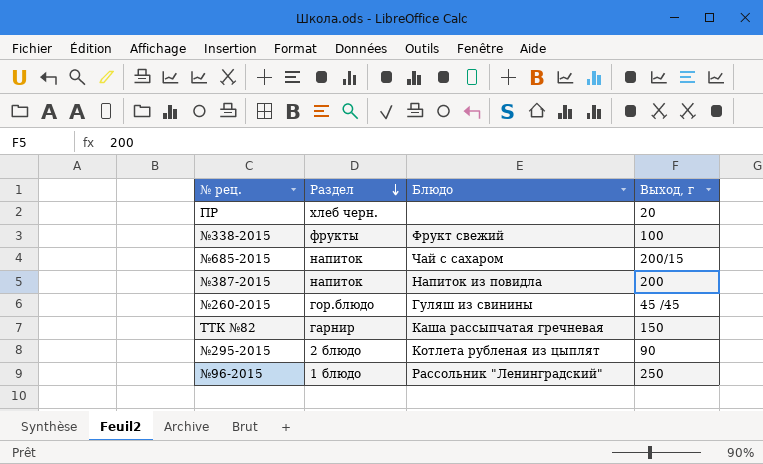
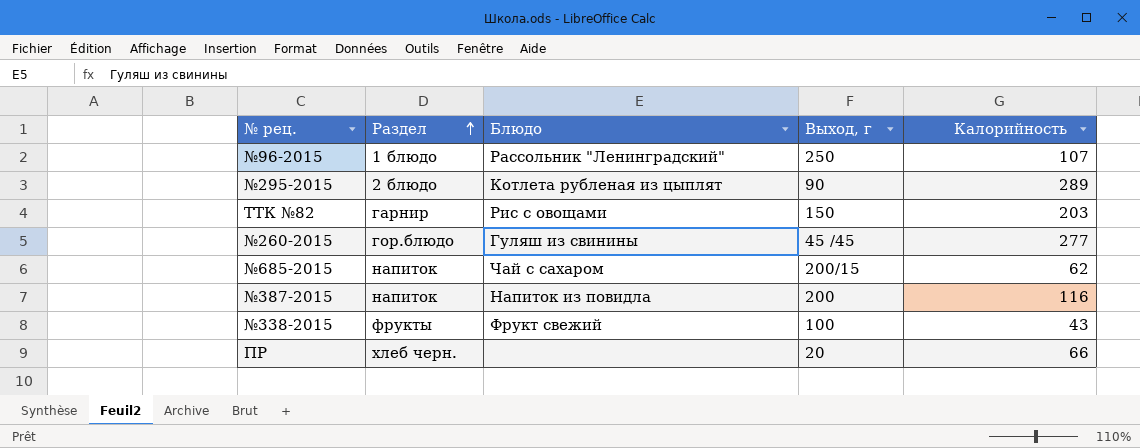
row order: Раздел descending -> Раздел ascending
column Калорийность | position: none -> 5
ТТК №82 | Блюдо: Каша рассыпчатая гречневая -> Рис с овощами

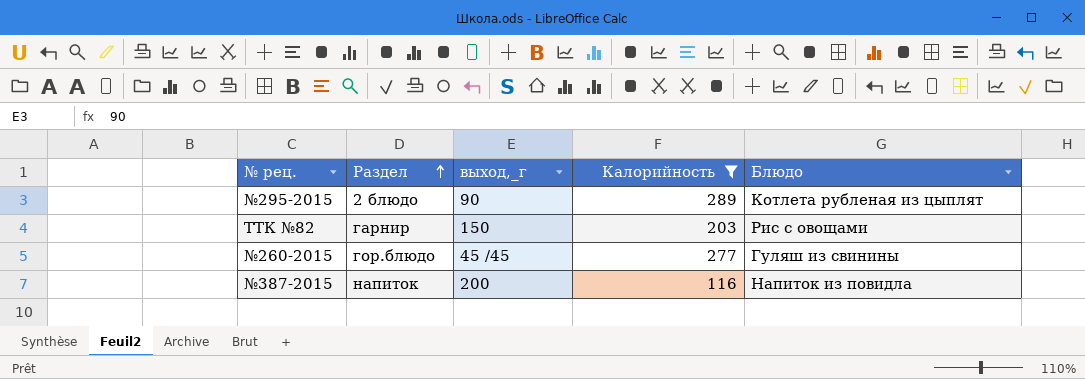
filter: none -> Калорийность >= 116
column name: Выход, г -> выход,_г
column Блюдо | position: 3 -> 5

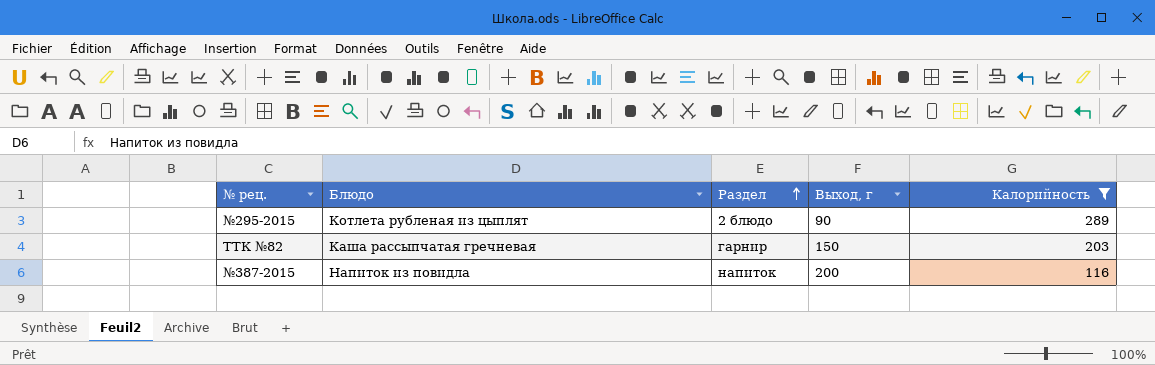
column Блюдо | position: 5 -> 2
column name: выход,_г -> Выход, г
row №260-2015: гор.блюдо | 45 /45 | 277 | Гуляш из свинины -> none
ТТК №82 | Блюдо: Рис с овощами -> Каша рассыпчатая гречневая

